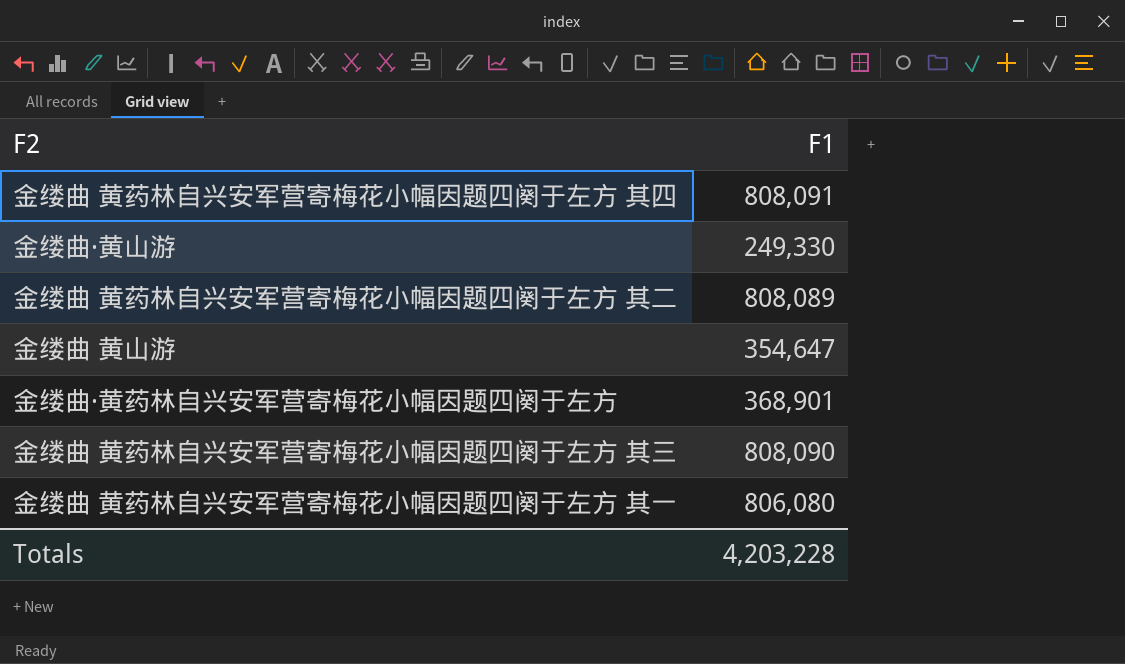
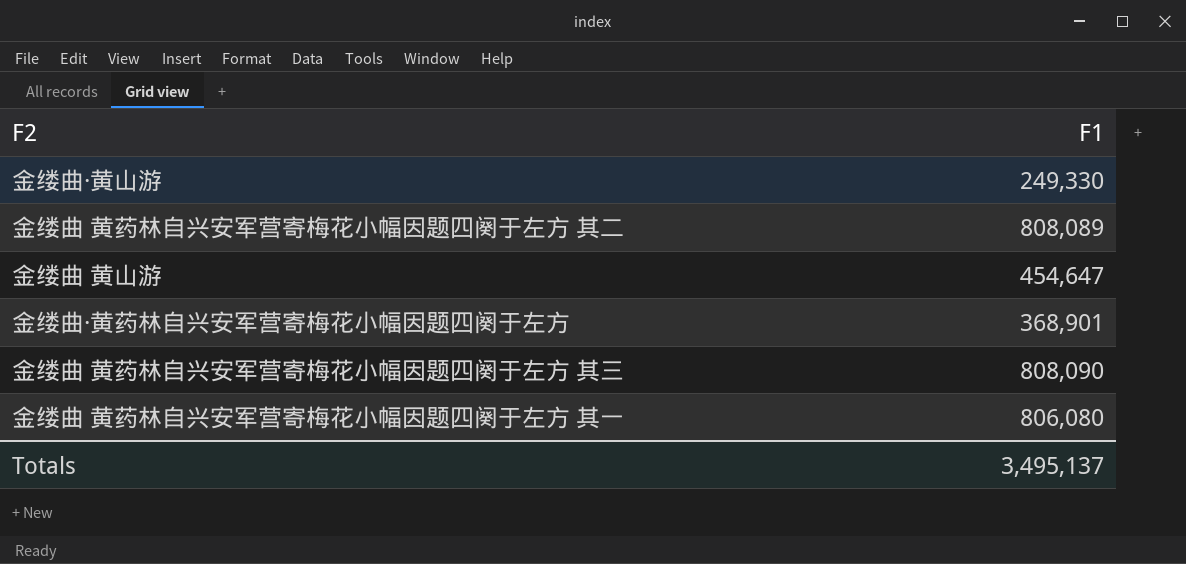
row 金缕曲 黄药林自兴安军营寄梅花小幅因题四阕于左方 其四: 808,091 -> none
金缕曲 黄山游 | F1: 354,647 -> 454,647
Totals | F1: 4,203,228 -> 3,495,137

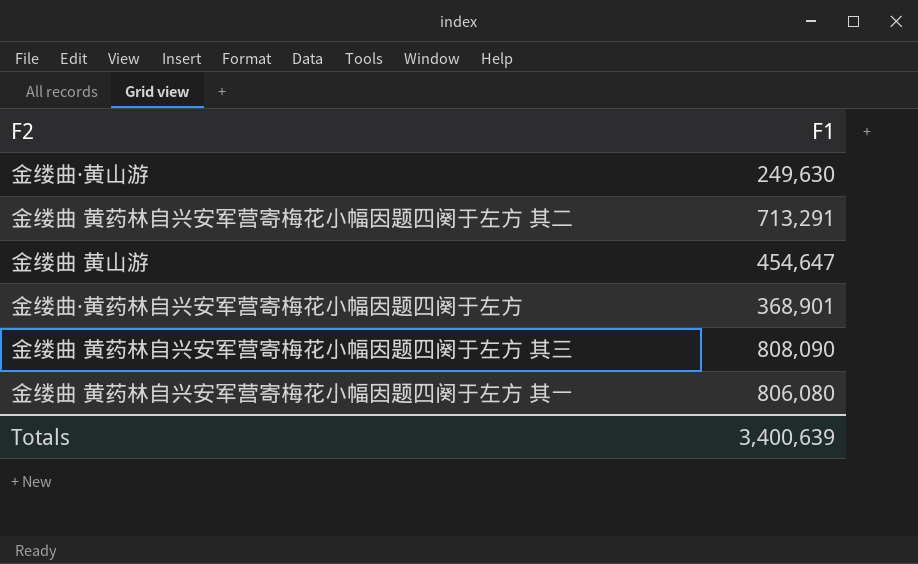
金缕曲·黄山游 | F1: 249,330 -> 249,630
金缕曲 黄药林自兴安军营寄梅花小幅因题四阕于左方 其二 | F1: 808,089 -> 713,291
Totals | F1: 3,495,137 -> 3,400,639

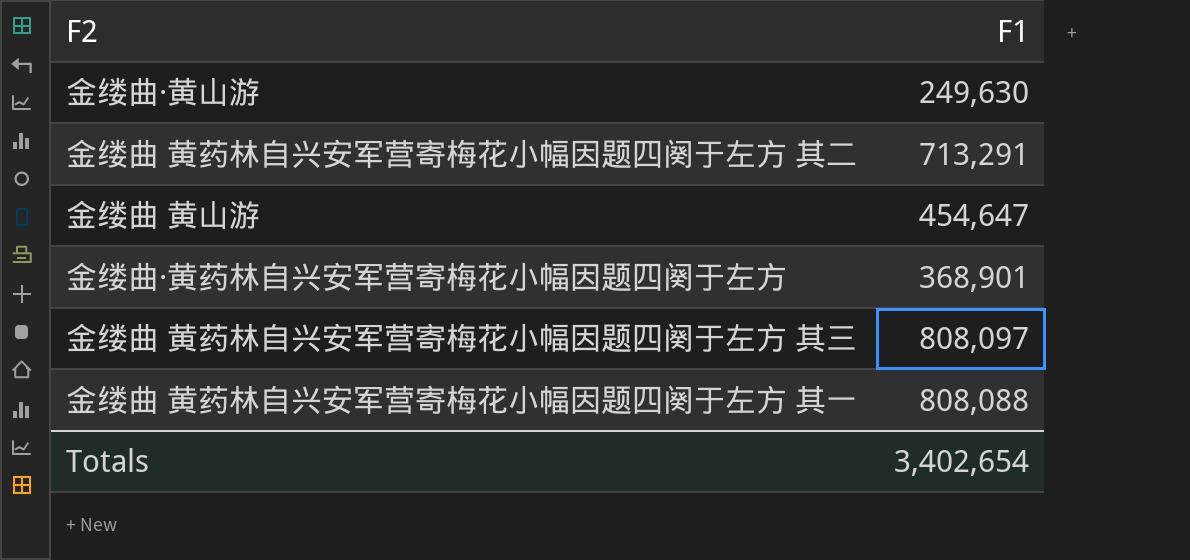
金缕曲 黄药林自兴安军营寄梅花小幅因题四阕于左方 其三 | F1: 808,090 -> 808,097
金缕曲 黄药林自兴安军营寄梅花小幅因题四阕于左方 其一 | F1: 806,080 -> 808,088
Totals | F1: 3,400,639 -> 3,402,654

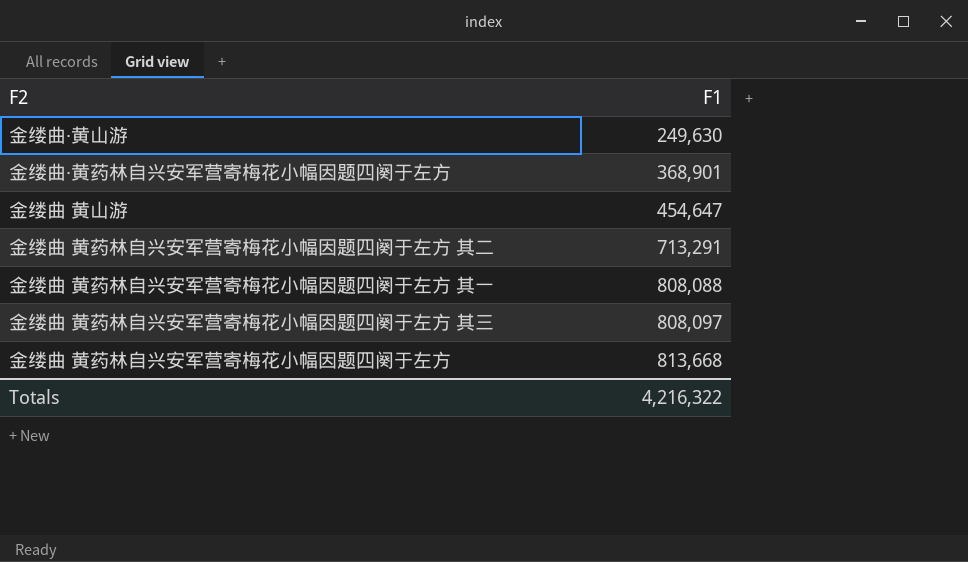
row order: none -> F1 ascending
row 金缕曲 黄药林自兴安军营寄梅花小幅因题四阕于左方: none -> 813,668
Totals | F1: 3,402,654 -> 4,216,322

